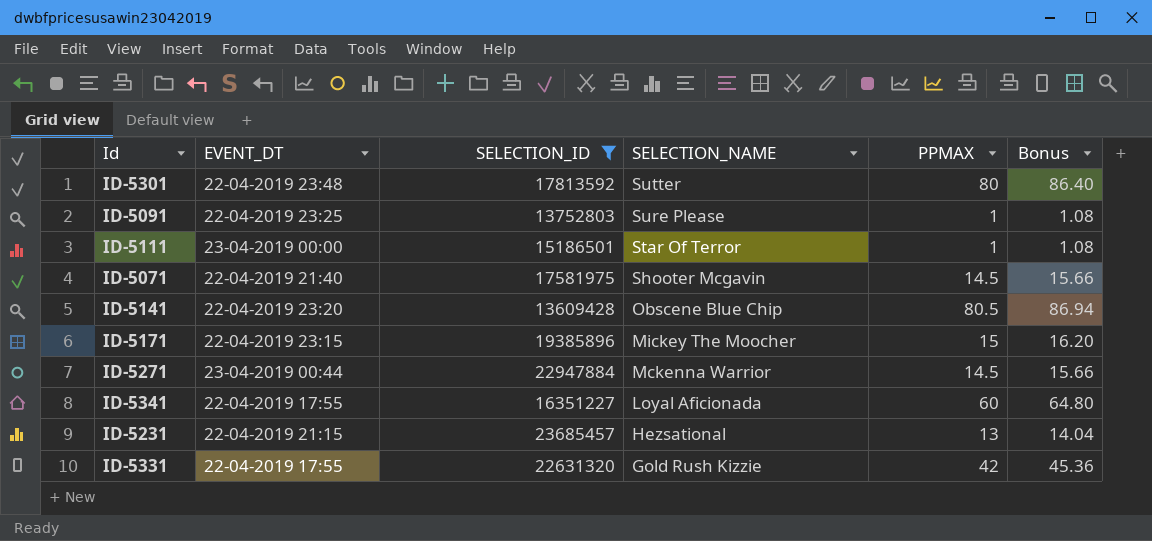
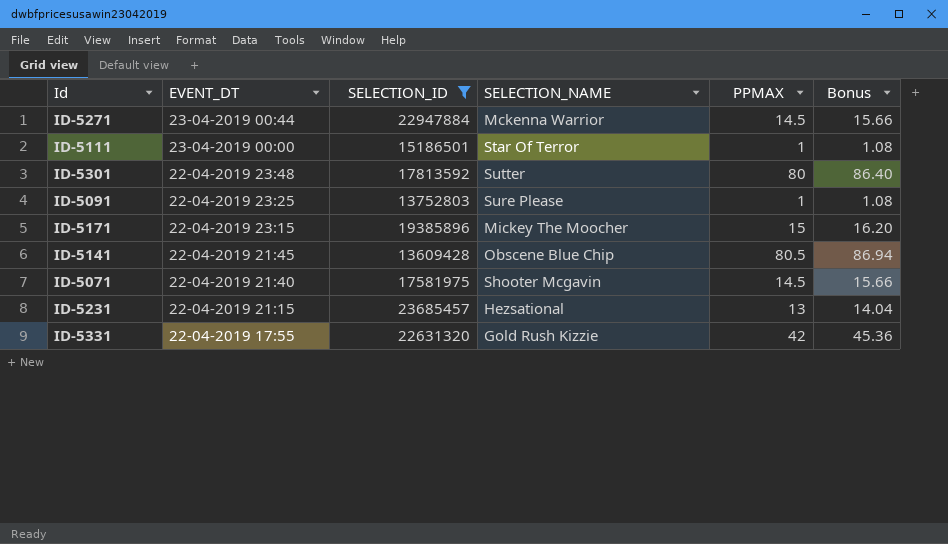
row order: SELECTION_NAME descending -> EVENT_DT descending
row ID-5341: 22-04-2019 17:55 | 16351227 | Loyal Aficionada | 60 | 64.80 -> none
ID-5141 | EVENT_DT: 22-04-2019 23:20 -> 22-04-2019 21:45

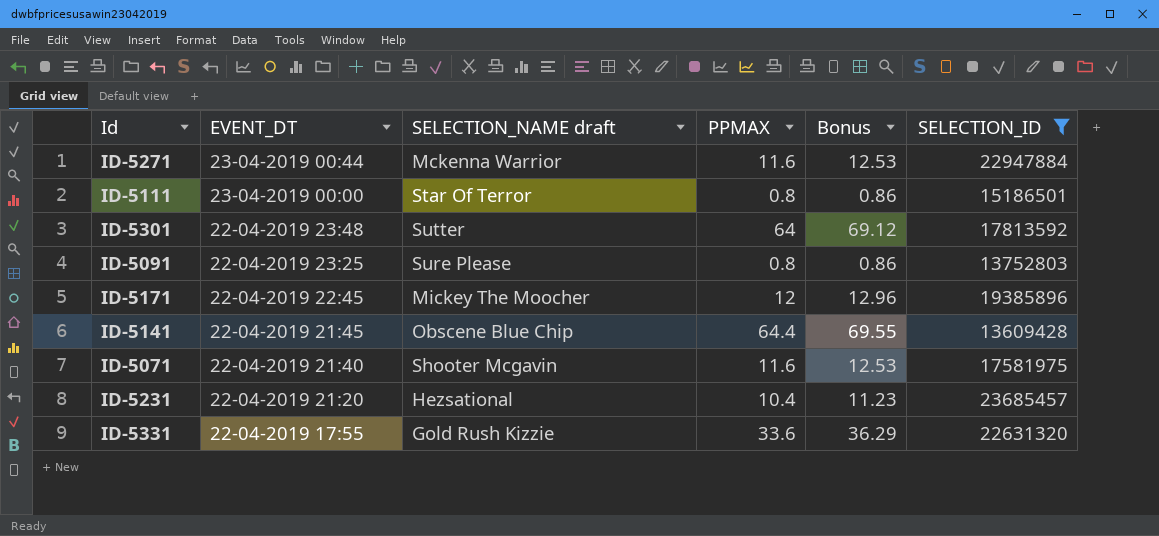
column name: SELECTION_NAME -> SELECTION_NAME draft
column SELECTION_ID | position: 3 -> 6
ID-5271 | PPMAX: 14.5 -> 11.6
ID-5271 | Bonus: 15.66 -> 12.53
ID-5111 | PPMAX: 1 -> 0.8
ID-5111 | Bonus: 1.08 -> 0.86
ID-5301 | PPMAX: 80 -> 64
ID-5301 | Bonus: 86.40 -> 69.12
ID-5091 | PPMAX: 1 -> 0.8
ID-5091 | Bonus: 1.08 -> 0.86
ID-5171 | EVENT_DT: 22-04-2019 23:15 -> 22-04-2019 22:45
ID-5171 | PPMAX: 15 -> 12
ID-5171 | Bonus: 16.20 -> 12.96
ID-5141 | PPMAX: 80.5 -> 64.4
ID-5141 | Bonus: 86.94 -> 69.55
ID-5071 | PPMAX: 14.5 -> 11.6
ID-5071 | Bonus: 15.66 -> 12.53
ID-5231 | EVENT_DT: 22-04-2019 21:15 -> 22-04-2019 21:20
ID-5231 | PPMAX: 13 -> 10.4
ID-5231 | Bonus: 14.04 -> 11.23
ID-5331 | PPMAX: 42 -> 33.6
ID-5331 | Bonus: 45.36 -> 36.29

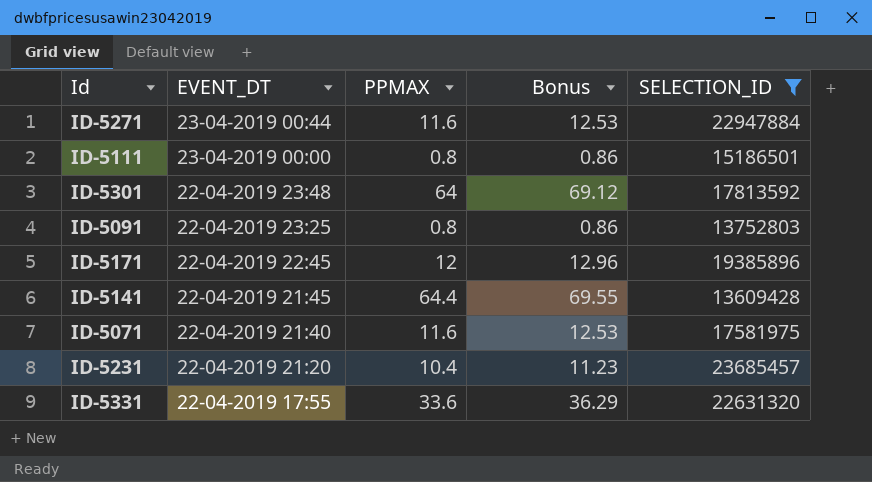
column SELECTION_NAME draft | position: 3 -> none

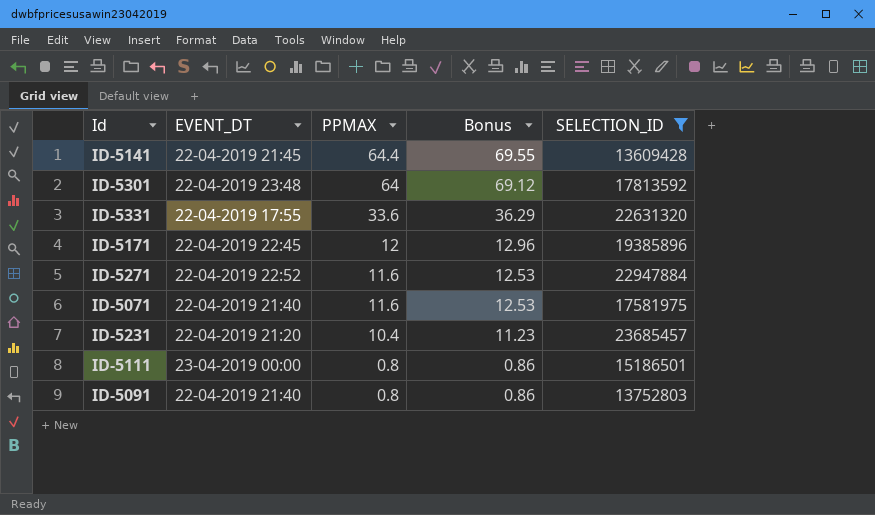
row order: EVENT_DT descending -> PPMAX descending
ID-5271 | EVENT_DT: 23-04-2019 00:44 -> 22-04-2019 22:52
ID-5091 | EVENT_DT: 22-04-2019 23:25 -> 22-04-2019 21:40

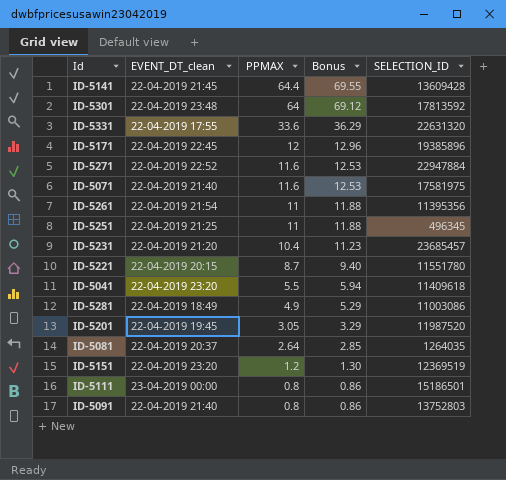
filter: SELECTION_ID >= 13609428 -> none
column name: EVENT_DT -> EVENT_DT_clean

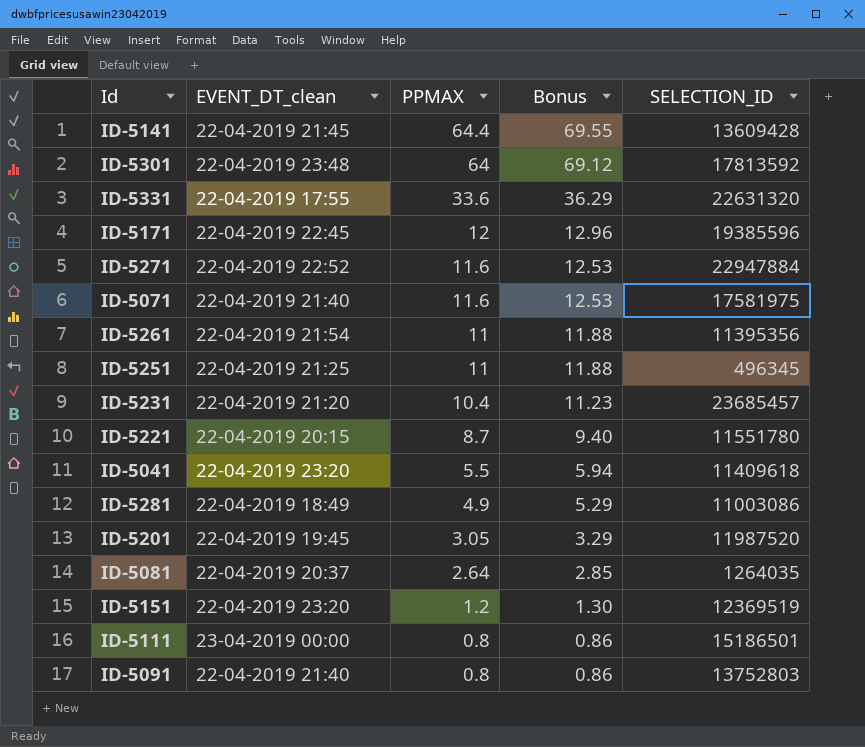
ID-5171 | SELECTION_ID: 19385896 -> 19385596

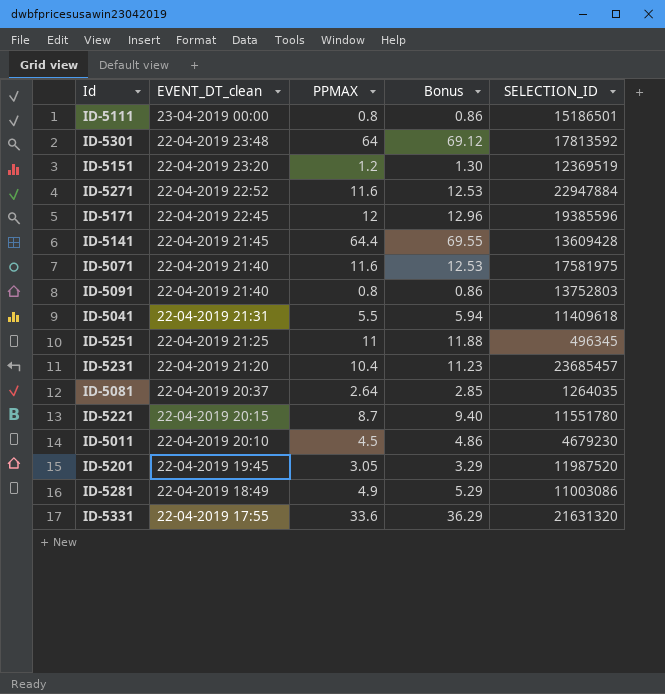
row order: PPMAX descending -> EVENT_DT_clean descending
row ID-5261: 22-04-2019 21:54 | 11 | 11.88 | 11395356 -> none
ID-5041 | EVENT_DT_clean: 22-04-2019 23:20 -> 22-04-2019 21:31
row ID-5011: none -> 22-04-2019 20:10 | 4.5 | 4.86 | 4679230
ID-5331 | SELECTION_ID: 22631320 -> 21631320

